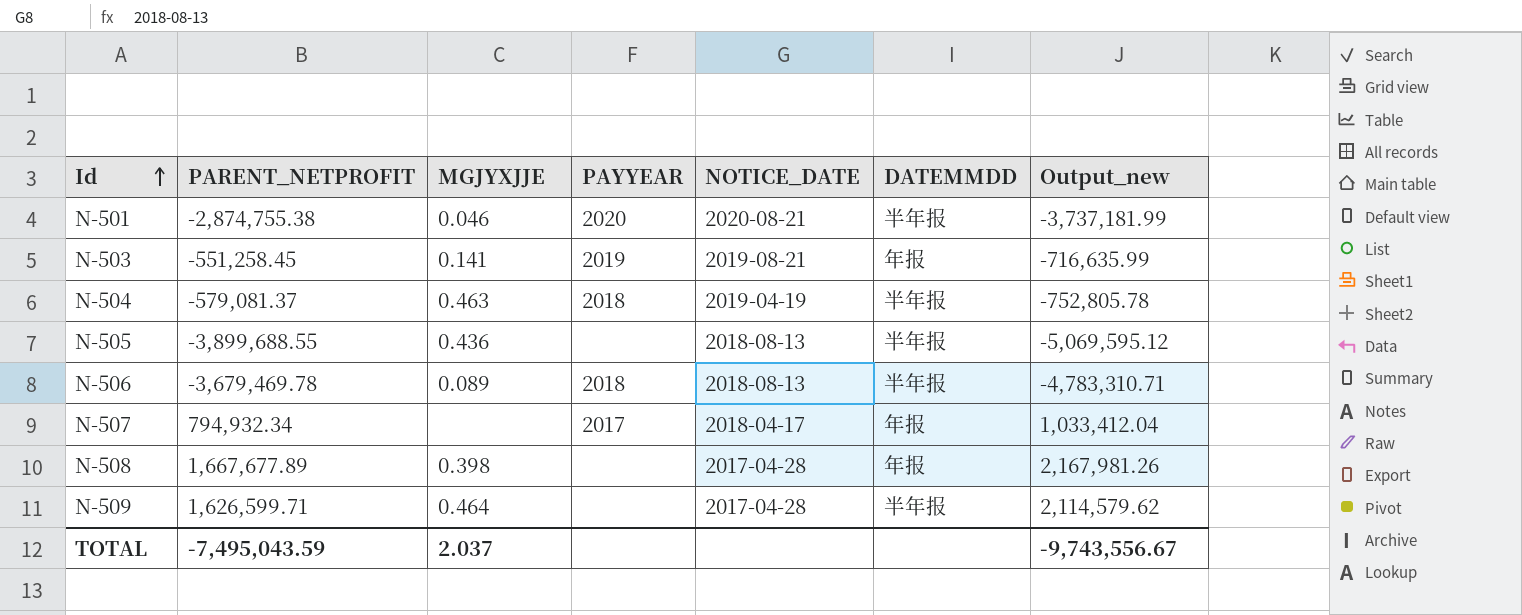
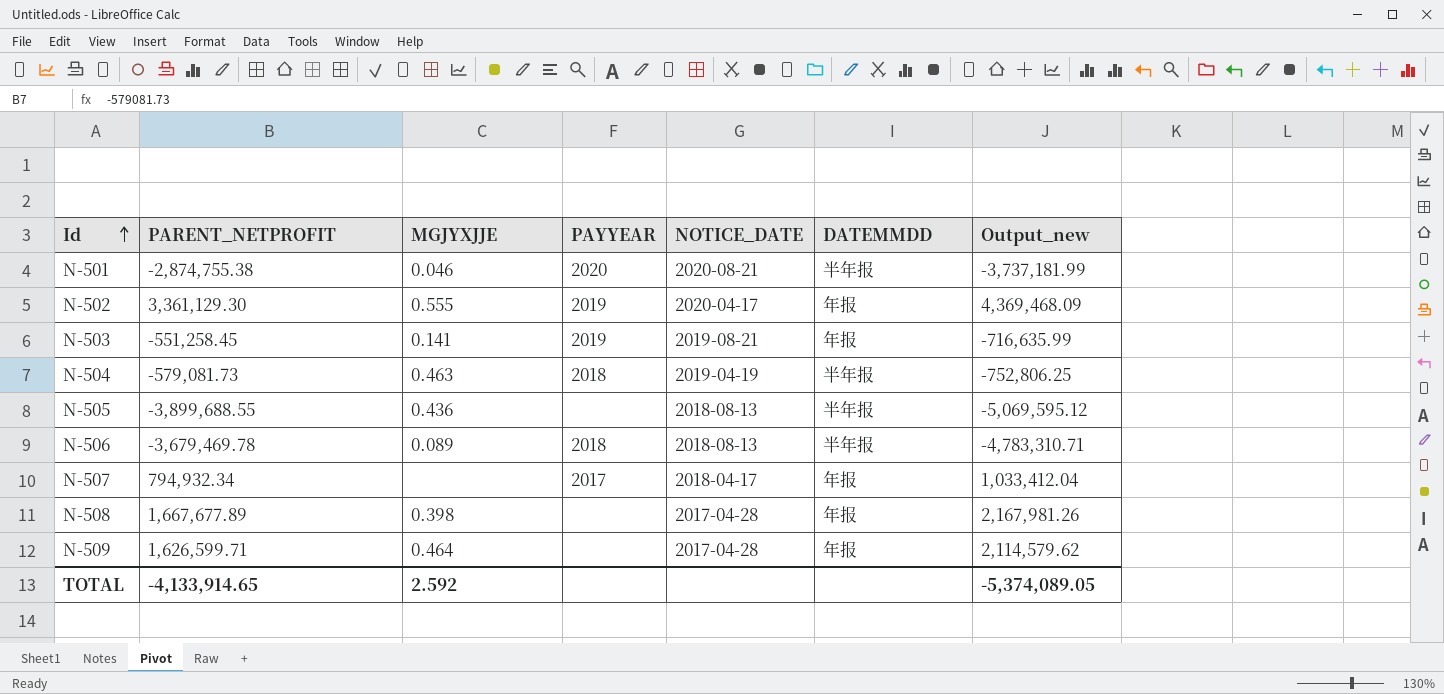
row N-502: none -> 3,361,129.30 | 0.555 | 2019 | 2020-04-17 | 年报 | 4,369,468.09
N-504 | PARENT_NETPROFIT: -579,081.37 -> -579,081.73
N-504 | Output_new: -752,805.78 -> -752,806.25
N-509 | DATEMMDD: 半年报 -> 年报
TOTAL | PARENT_NETPROFIT: -7,495,043.59 -> -4,133,914.65
TOTAL | MGJYXJJE: 2.037 -> 2.592
TOTAL | Output_new: -9,743,556.67 -> -5,374,089.05

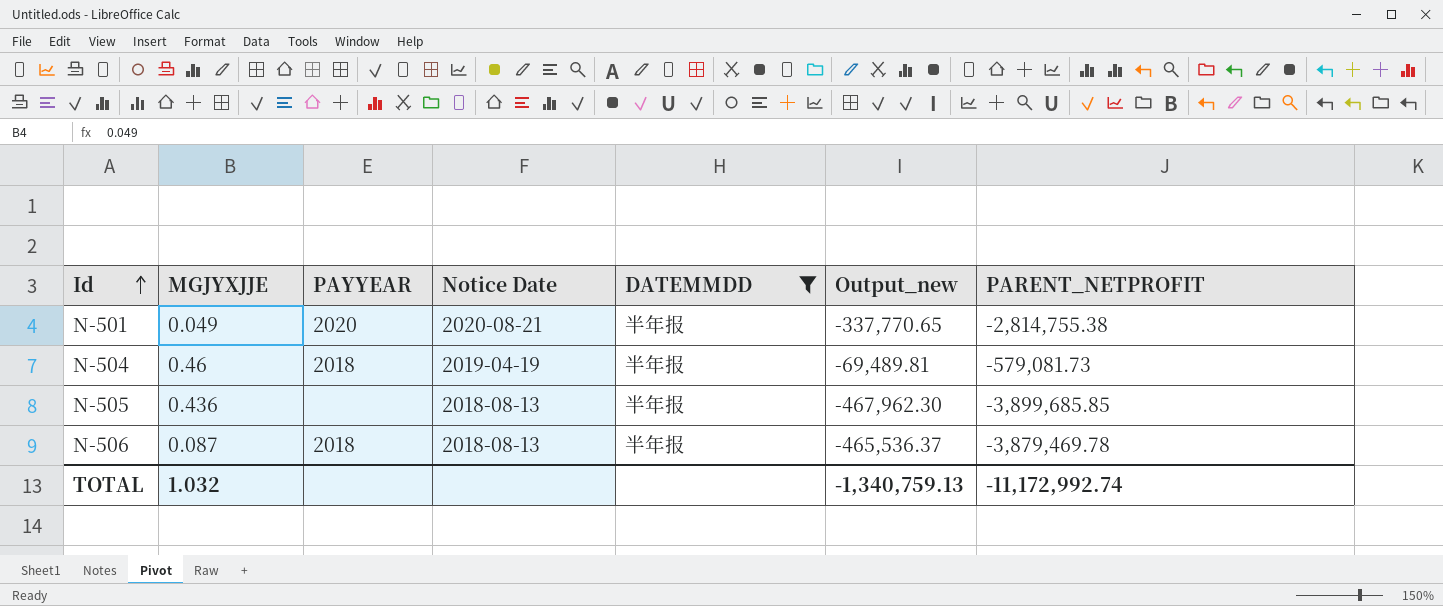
filter: none -> DATEMMDD = 半年报
column name: NOTICE_DATE -> Notice Date
column Output_new | formula: [PARENT_NETPROFIT] * 1.3 -> [PARENT_NETPROFIT] * 0.12
column PARENT_NETPROFIT | position: 2 -> 7
N-501 | MGJYXJJE: 0.046 -> 0.049
N-501 | PARENT_NETPROFIT: -2,874,755.38 -> -2,814,755.38
N-504 | MGJYXJJE: 0.463 -> 0.46
N-505 | PARENT_NETPROFIT: -3,899,688.55 -> -3,899,685.85
N-506 | MGJYXJJE: 0.089 -> 0.087
N-506 | PARENT_NETPROFIT: -3,679,469.78 -> -3,879,469.78
TOTAL | MGJYXJJE: 2.592 -> 1.032
TOTAL | Output_new: -5,374,089.05 -> -1,340,759.13
TOTAL | PARENT_NETPROFIT: -4,133,914.65 -> -11,172,992.74

